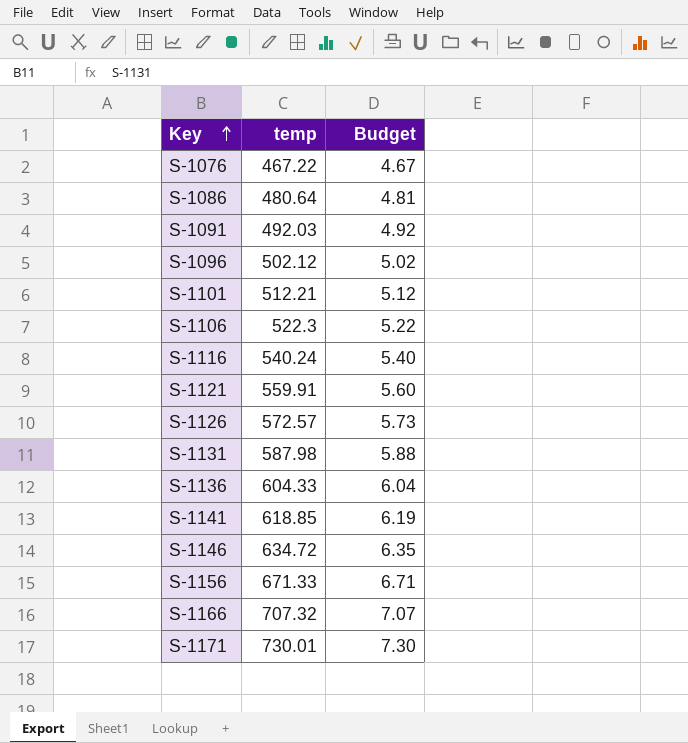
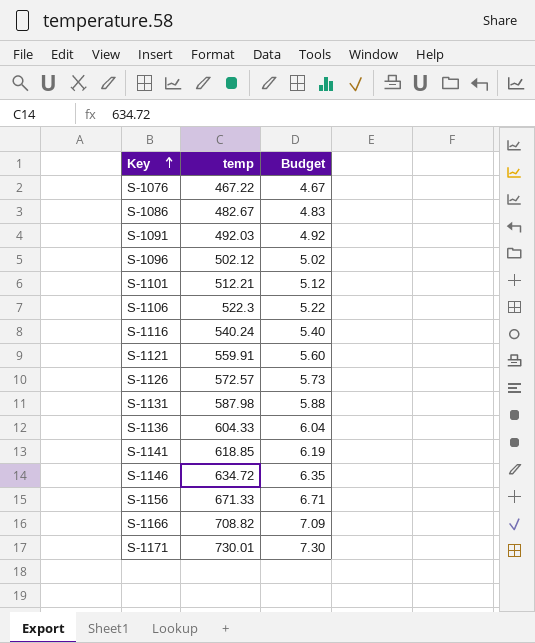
S-1086 | temp: 480.64 -> 482.67
S-1086 | Budget: 4.81 -> 4.83
S-1166 | temp: 707.32 -> 708.82
S-1166 | Budget: 7.07 -> 7.09

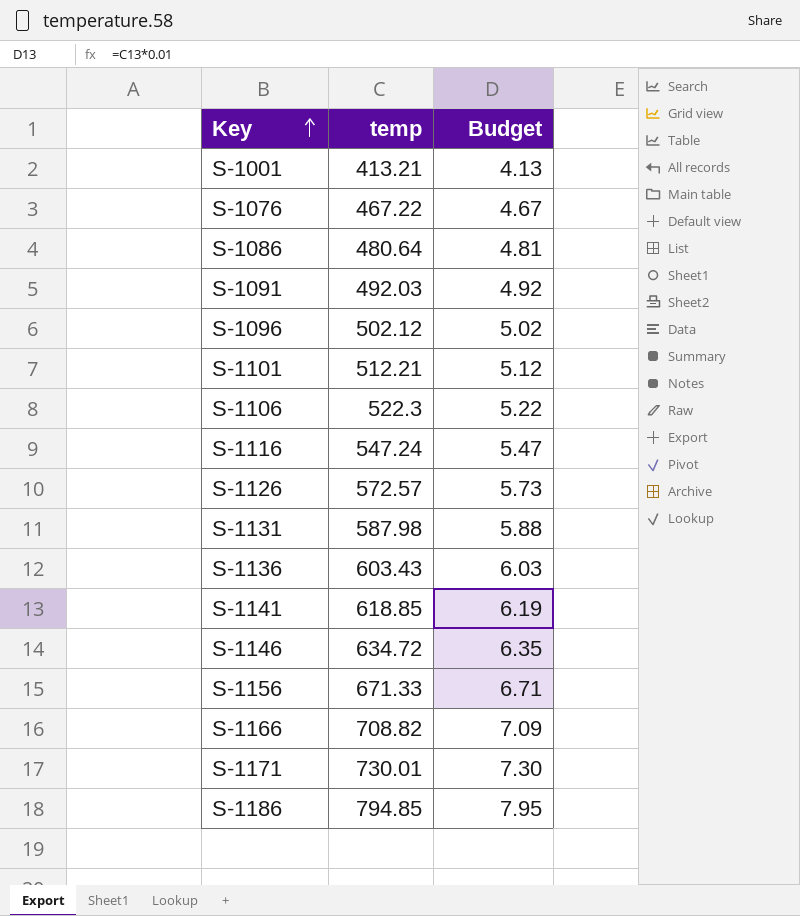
row S-1121: 559.91 | 5.60 -> none
row S-1001: none -> 413.21 | 4.13
S-1086 | temp: 482.67 -> 480.64
S-1086 | Budget: 4.83 -> 4.81
S-1116 | temp: 540.24 -> 547.24
S-1116 | Budget: 5.40 -> 5.47
S-1136 | temp: 604.33 -> 603.43
S-1136 | Budget: 6.04 -> 6.03
row S-1186: none -> 794.85 | 7.95

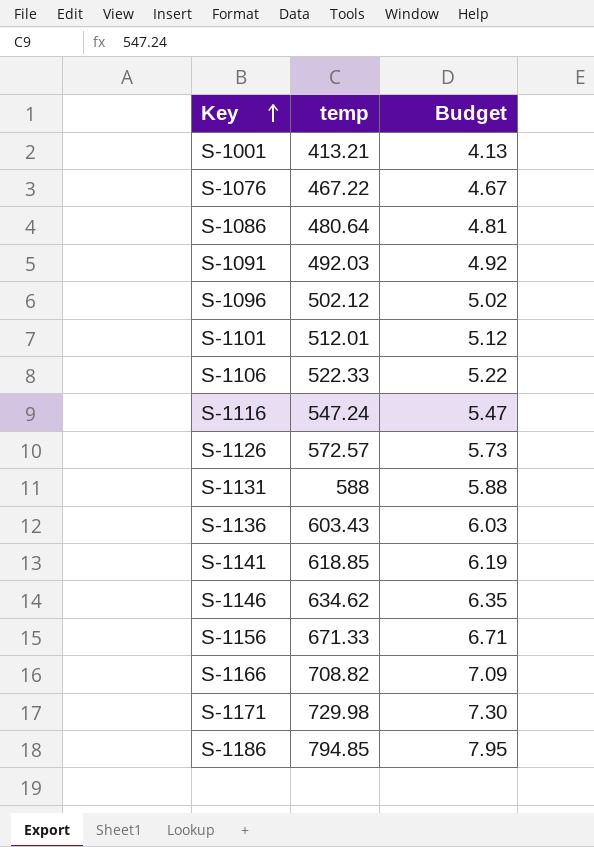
S-1101 | temp: 512.21 -> 512.01
S-1106 | temp: 522.3 -> 522.33
S-1131 | temp: 587.98 -> 588
S-1146 | temp: 634.72 -> 634.62
S-1171 | temp: 730.01 -> 729.98

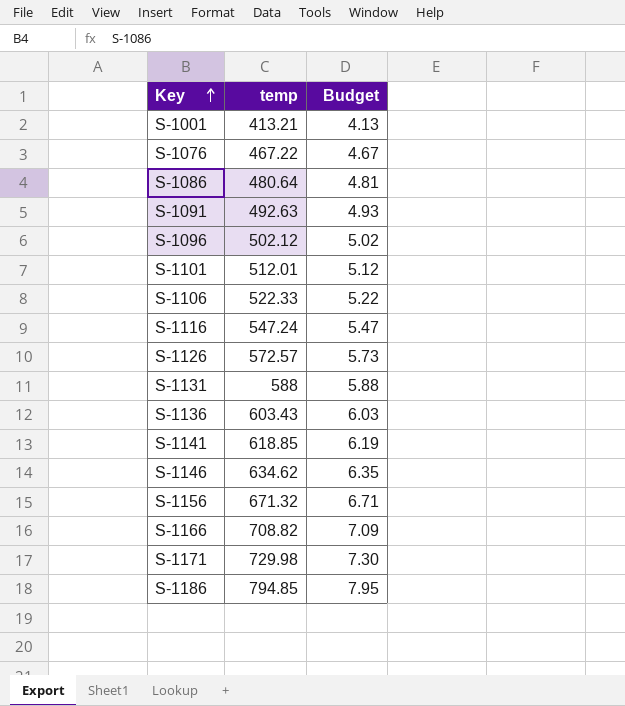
S-1091 | temp: 492.03 -> 492.63
S-1091 | Budget: 4.92 -> 4.93
S-1156 | temp: 671.33 -> 671.32

